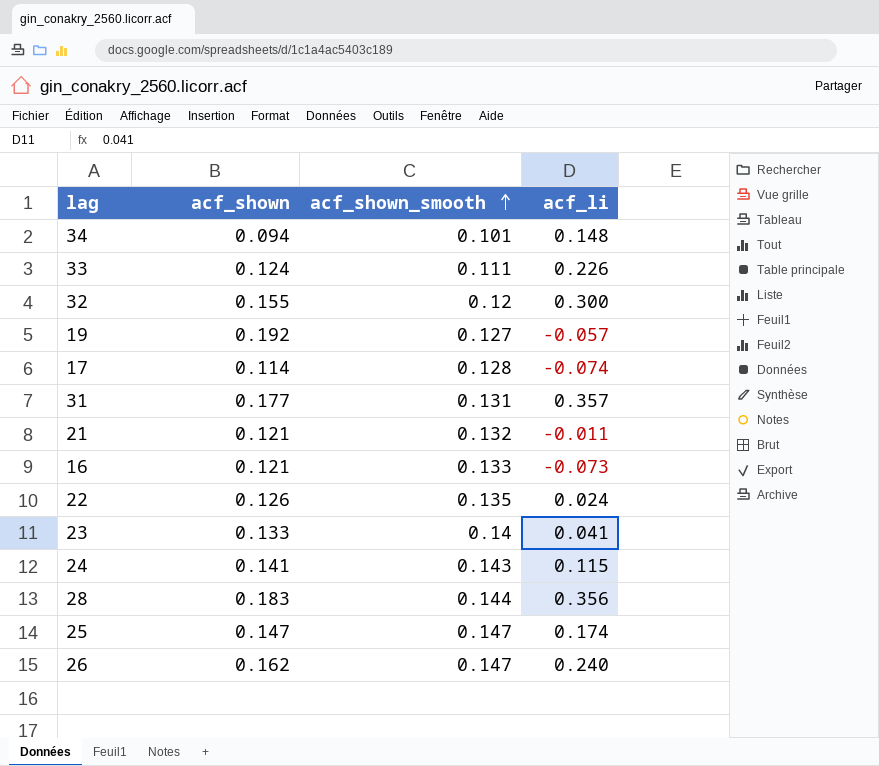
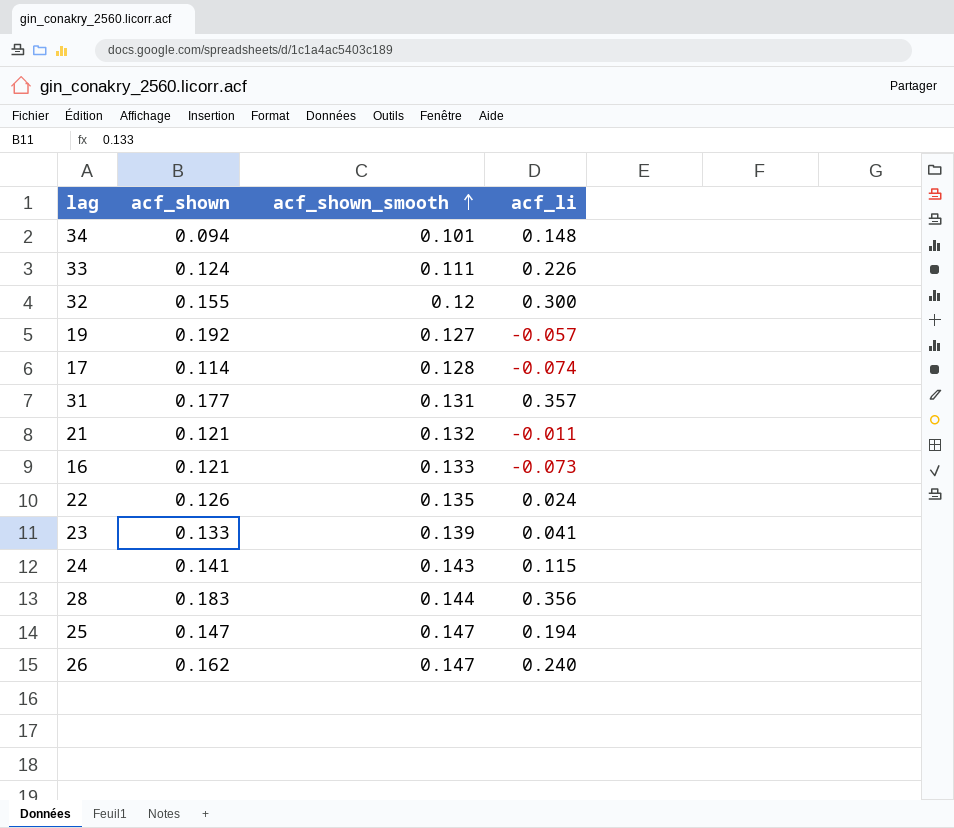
23 | acf_shown_smooth: 0.14 -> 0.139
25 | acf_li: 0.174 -> 0.194

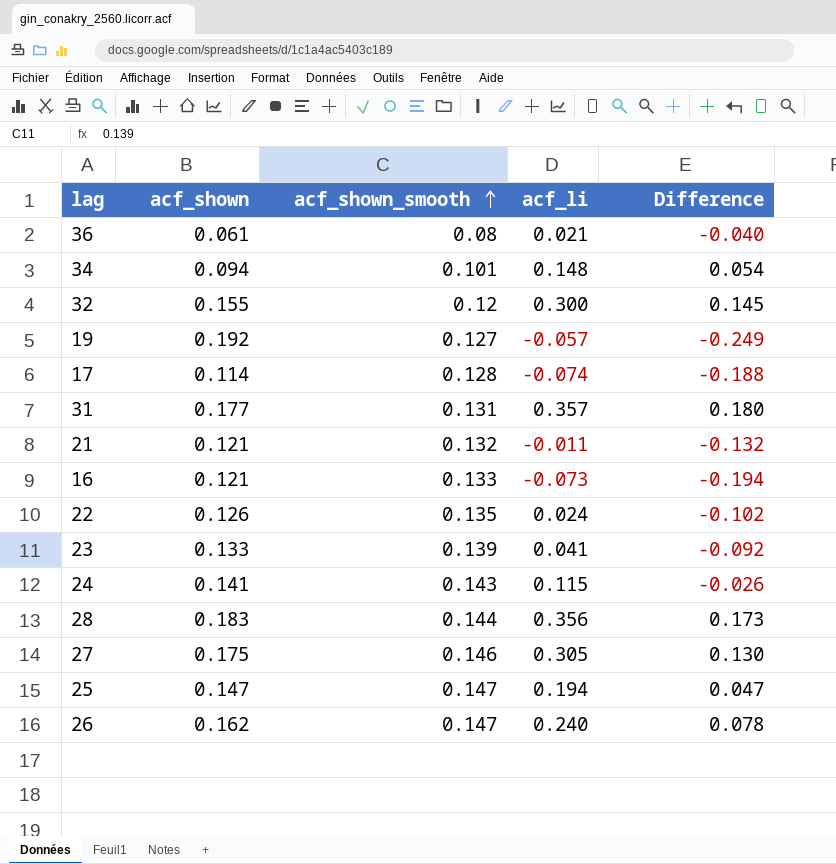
column Difference | formula: none -> [acf_li] - [acf_shown]
row 33: 0.124 | 0.111 | 0.226 -> none
row 36: none -> 0.061 | 0.08 | 0.021 | -0.040
row 27: none -> 0.175 | 0.146 | 0.305 | 0.130

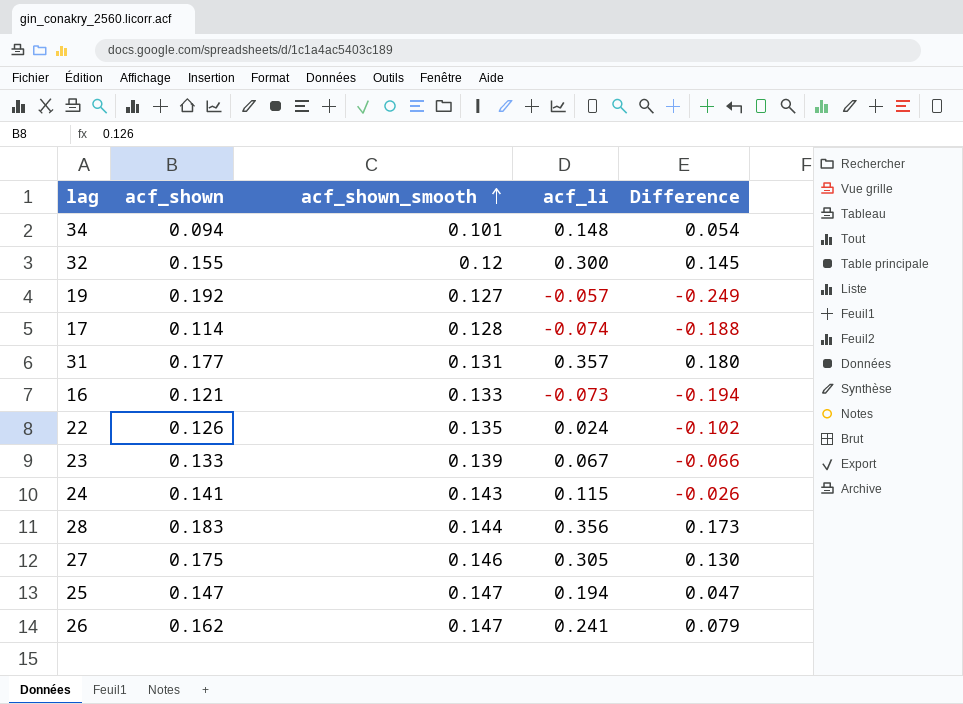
row 36: 0.061 | 0.08 | 0.021 | -0.040 -> none
row 21: 0.121 | 0.132 | -0.011 | -0.132 -> none
23 | acf_li: 0.041 -> 0.067
23 | Difference: -0.092 -> -0.066
26 | acf_li: 0.240 -> 0.241
26 | Difference: 0.078 -> 0.079

